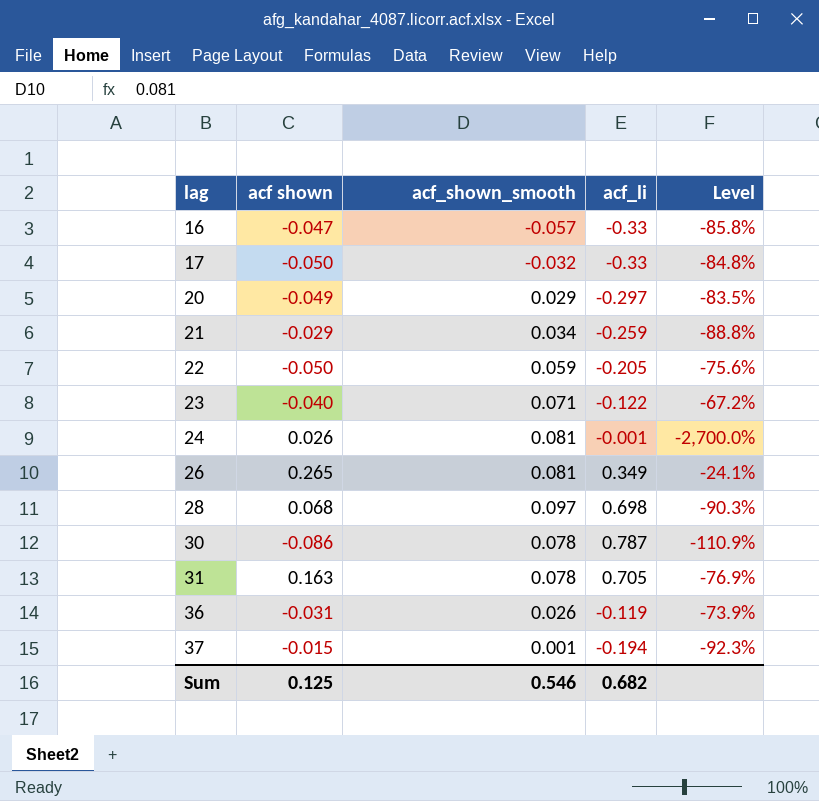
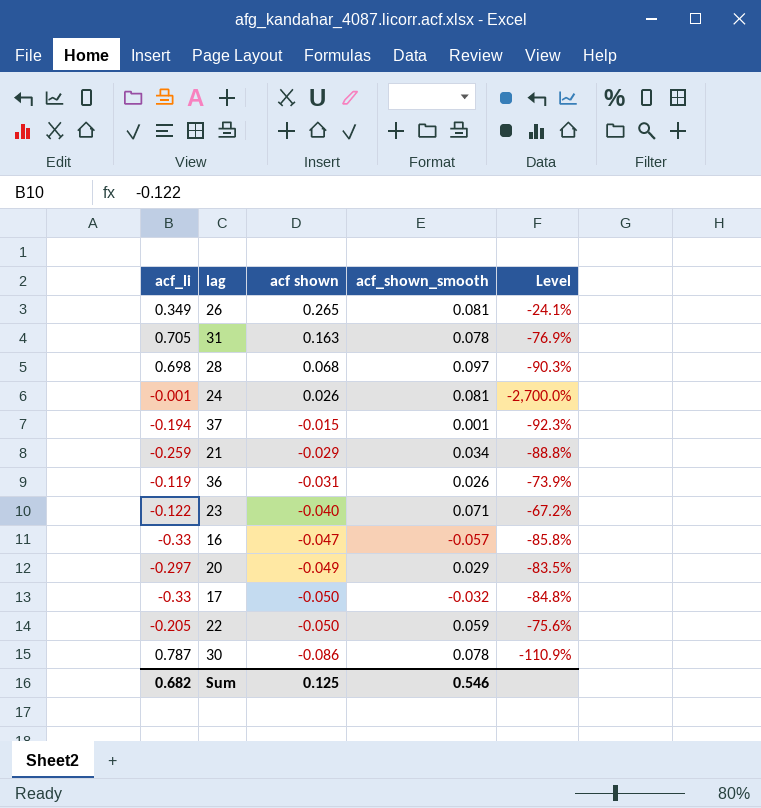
row order: lag ascending -> acf shown descending
column acf_li | position: 4 -> 1

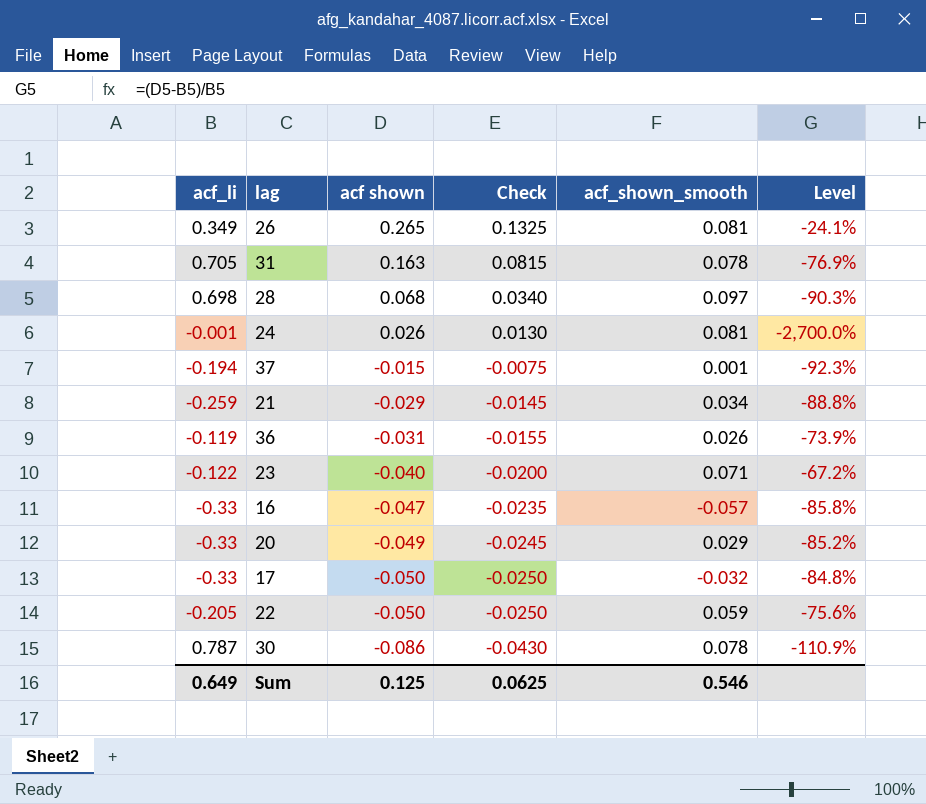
column Check | formula: none -> [acf shown] * 0.5
20 | acf_li: -0.297 -> -0.33
20 | Level: -83.5% -> -85.2%
Sum | acf_li: 0.682 -> 0.649

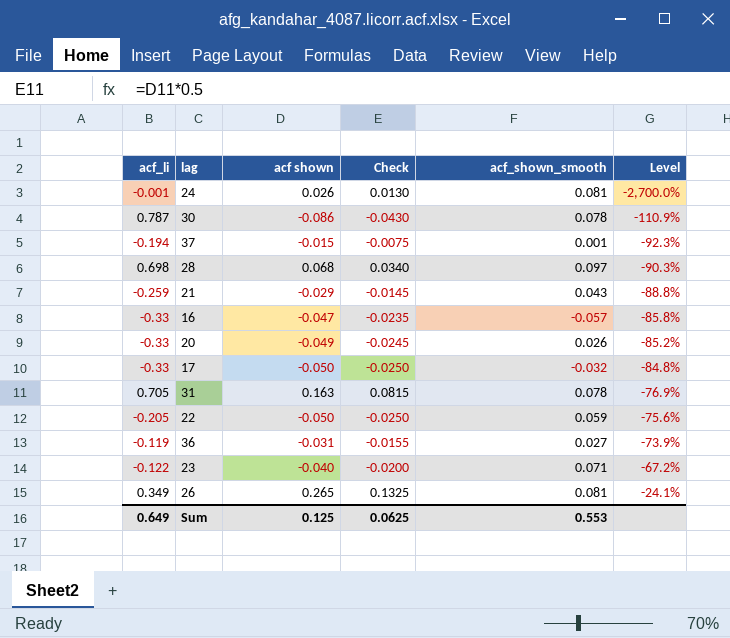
row order: acf shown descending -> Level ascending
21 | acf_shown_smooth: 0.034 -> 0.043
20 | acf_shown_smooth: 0.029 -> 0.026
36 | acf_shown_smooth: 0.026 -> 0.027
Sum | acf_shown_smooth: 0.546 -> 0.553

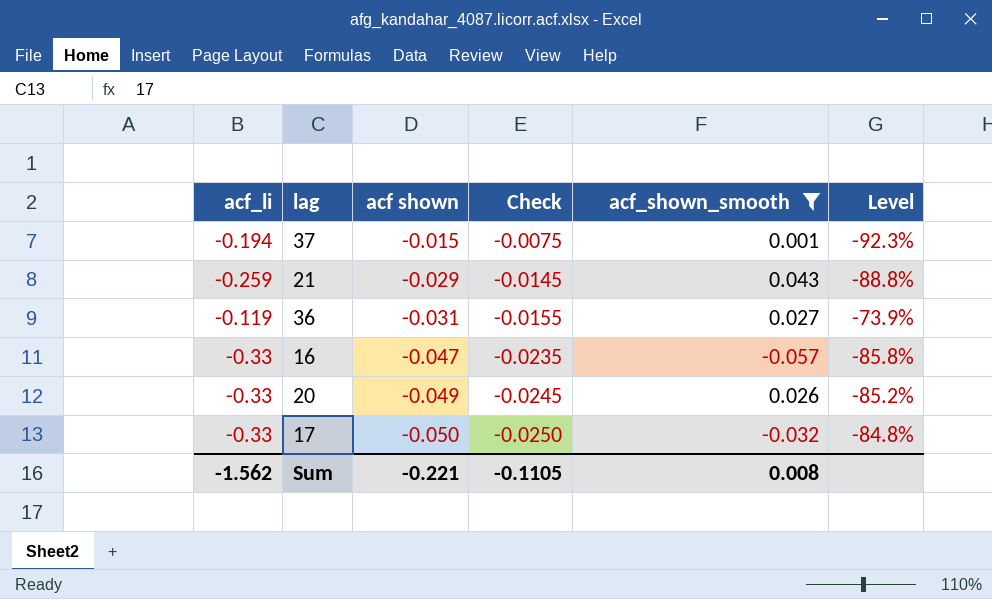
filter: none -> acf_shown_smooth <= 0.043
row order: Level ascending -> acf shown descending
Sum | acf_li: 0.649 -> -1.562
Sum | acf shown: 0.125 -> -0.221
Sum | Check: 0.0625 -> -0.1105
Sum | acf_shown_smooth: 0.553 -> 0.008

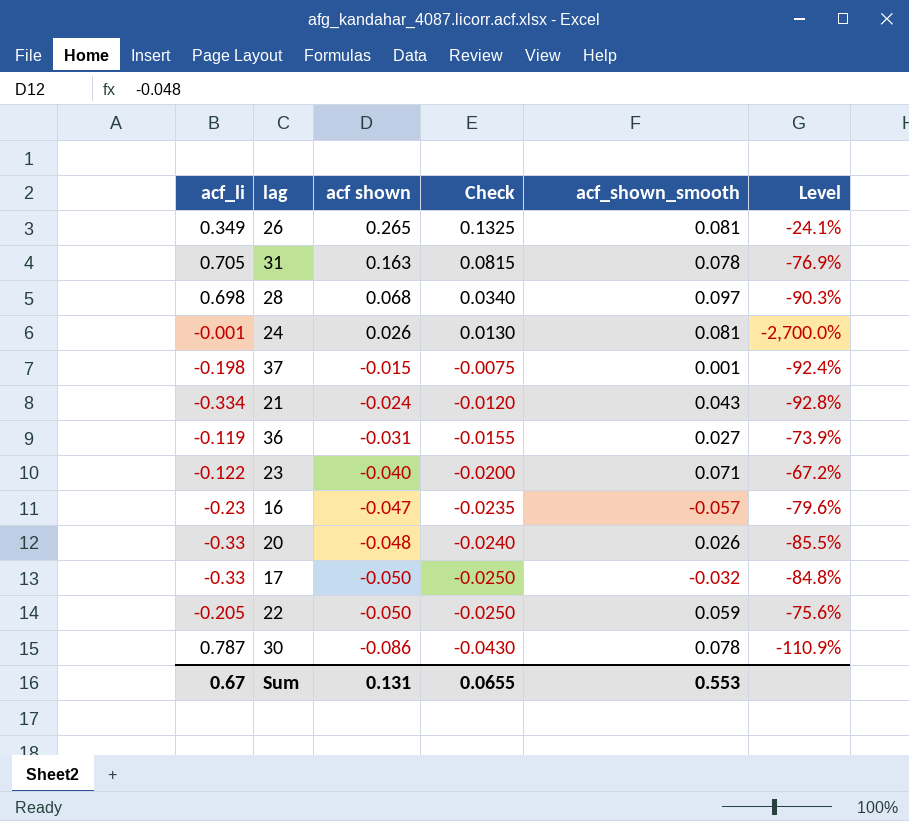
filter: acf_shown_smooth <= 0.043 -> none
37 | acf_li: -0.194 -> -0.198
37 | Level: -92.3% -> -92.4%
21 | acf_li: -0.259 -> -0.334
21 | acf shown: -0.029 -> -0.024
21 | Check: -0.0145 -> -0.0120
21 | Level: -88.8% -> -92.8%
16 | acf_li: -0.33 -> -0.23
16 | Level: -85.8% -> -79.6%
20 | acf shown: -0.049 -> -0.048
20 | Check: -0.0245 -> -0.0240
20 | Level: -85.2% -> -85.5%
Sum | acf_li: -1.562 -> 0.67
Sum | acf shown: -0.221 -> 0.131
Sum | Check: -0.1105 -> 0.0655
Sum | acf_shown_smooth: 0.008 -> 0.553

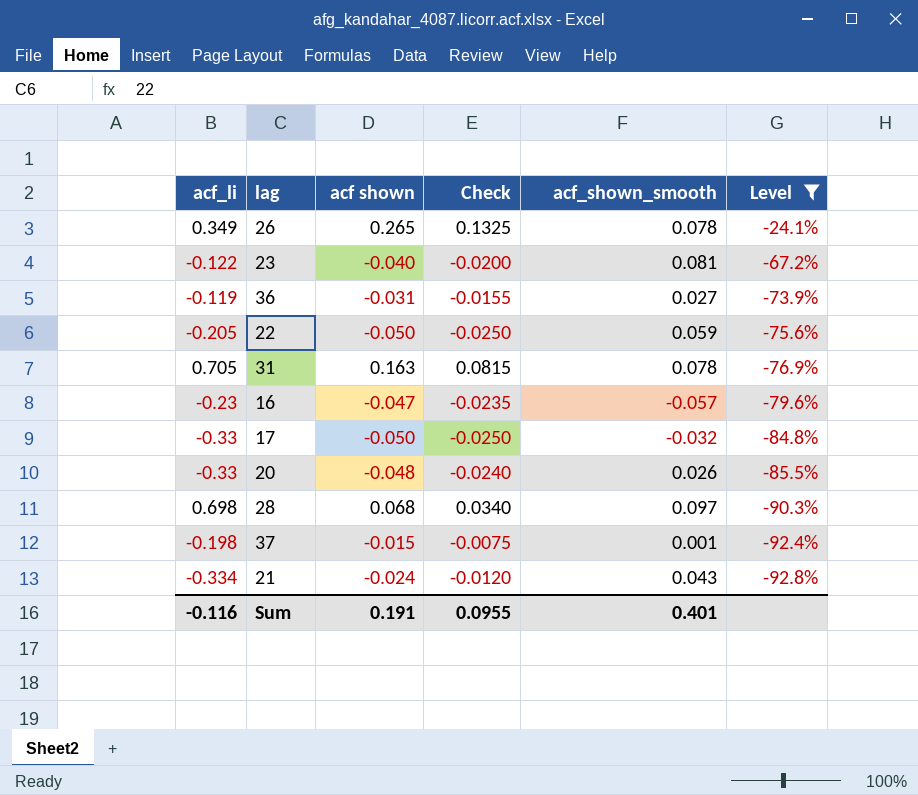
filter: none -> Level >= -92.8%
row order: acf shown descending -> Level descending
26 | acf_shown_smooth: 0.081 -> 0.078
23 | acf_shown_smooth: 0.071 -> 0.081
Sum | acf_li: 0.67 -> -0.116
Sum | acf shown: 0.131 -> 0.191
Sum | Check: 0.0655 -> 0.0955
Sum | acf_shown_smooth: 0.553 -> 0.401

